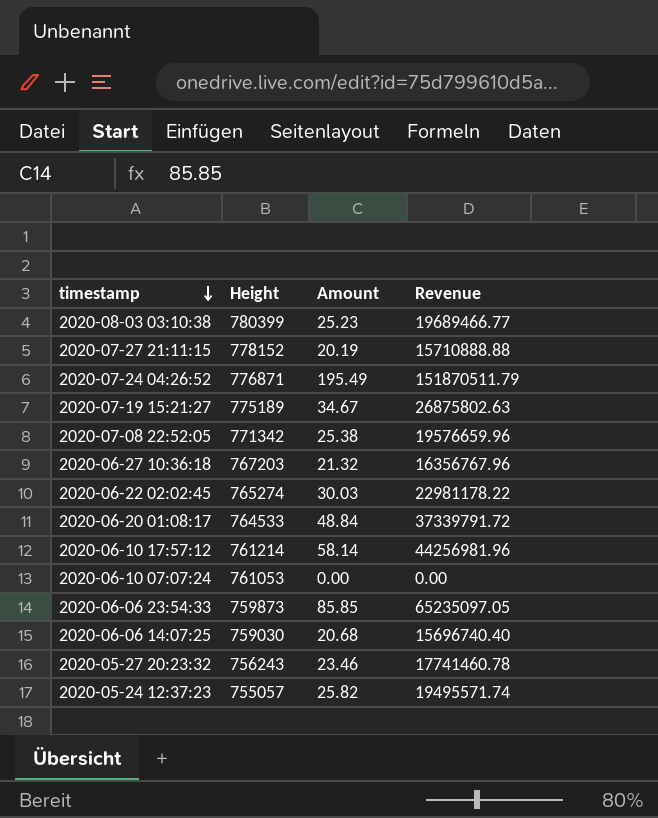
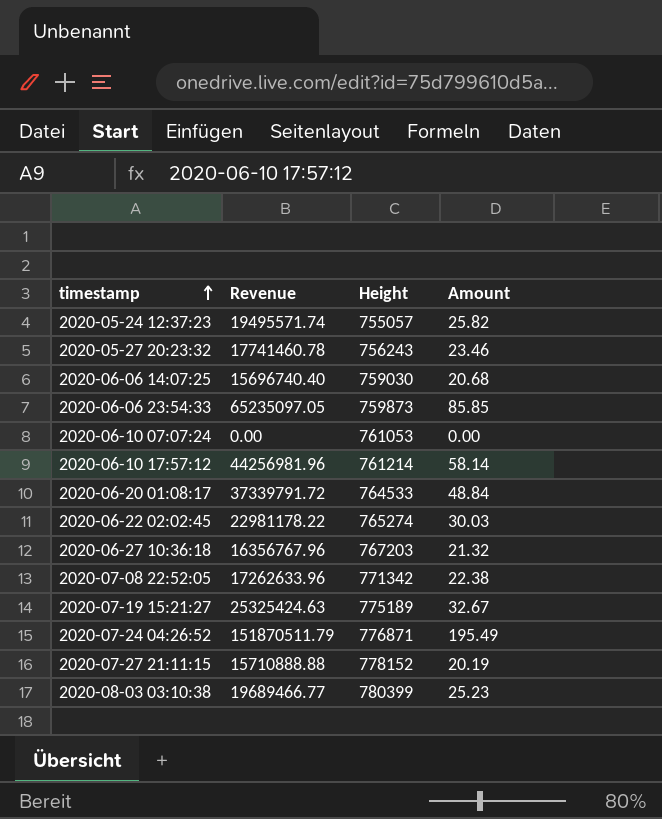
row order: timestamp descending -> timestamp ascending
column Revenue | position: 4 -> 2
2020-07-08 22:52:05 | Revenue: 19576659.96 -> 17262633.96
2020-07-08 22:52:05 | Amount: 25.38 -> 22.38
2020-07-19 15:21:27 | Revenue: 26875802.63 -> 25325424.63
2020-07-19 15:21:27 | Amount: 34.67 -> 32.67

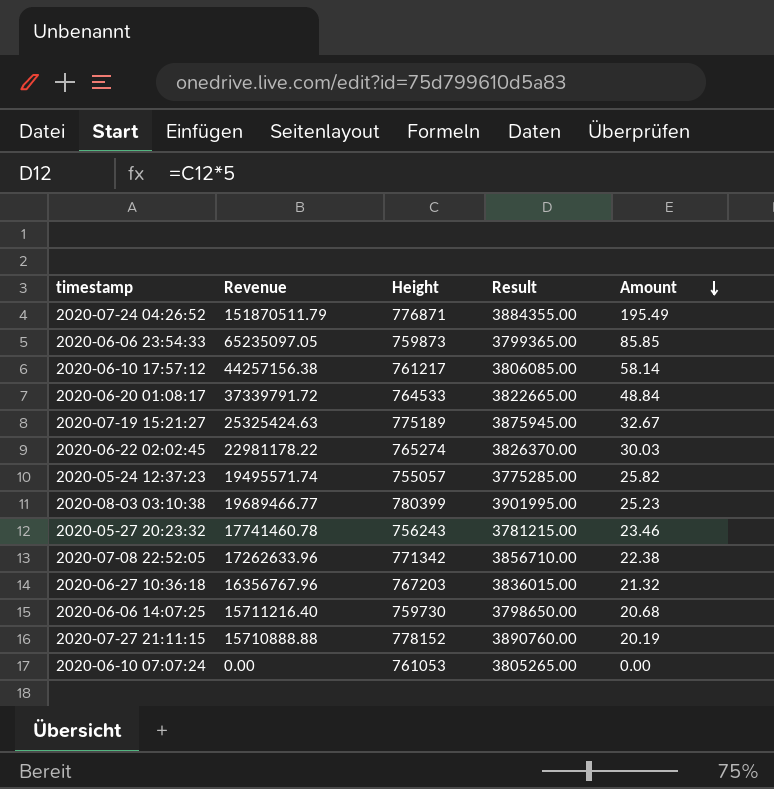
row order: timestamp ascending -> Amount descending
column Result | formula: none -> [Height] * 5
2020-06-10 17:57:12 | Revenue: 44256981.96 -> 44257156.38
2020-06-10 17:57:12 | Height: 761214 -> 761217
2020-06-06 14:07:25 | Revenue: 15696740.40 -> 15711216.40
2020-06-06 14:07:25 | Height: 759030 -> 759730

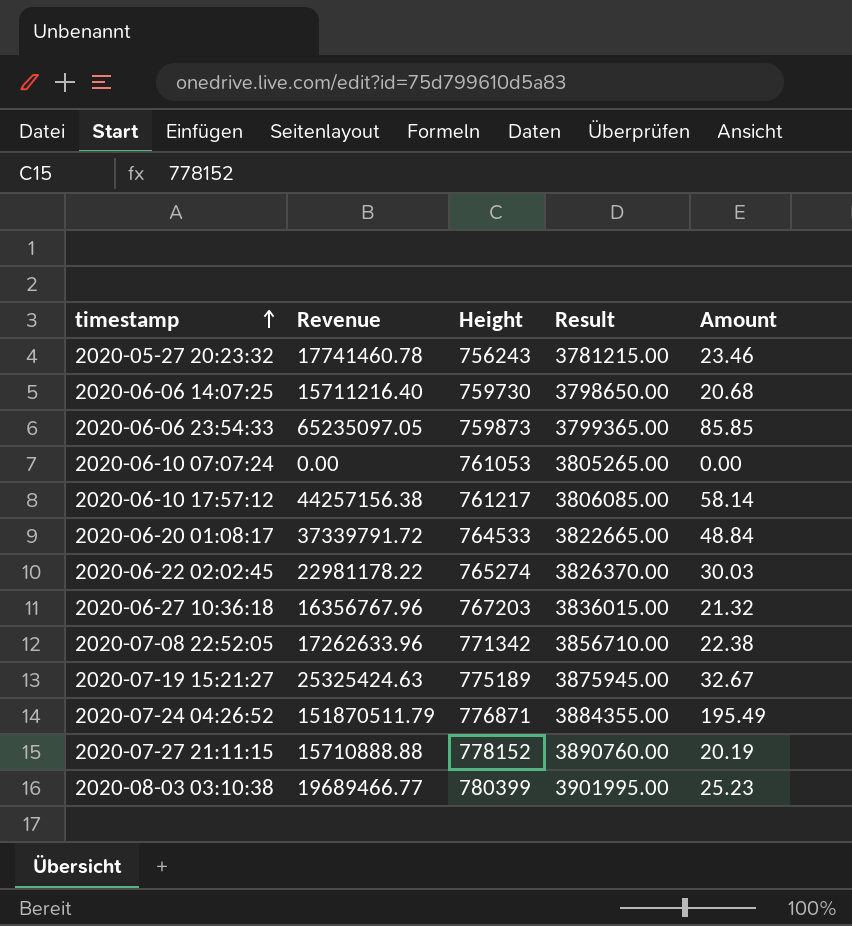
row order: Amount descending -> timestamp ascending
row 2020-05-24 12:37:23: 19495571.74 | 755057 | 3775285.00 | 25.82 -> none

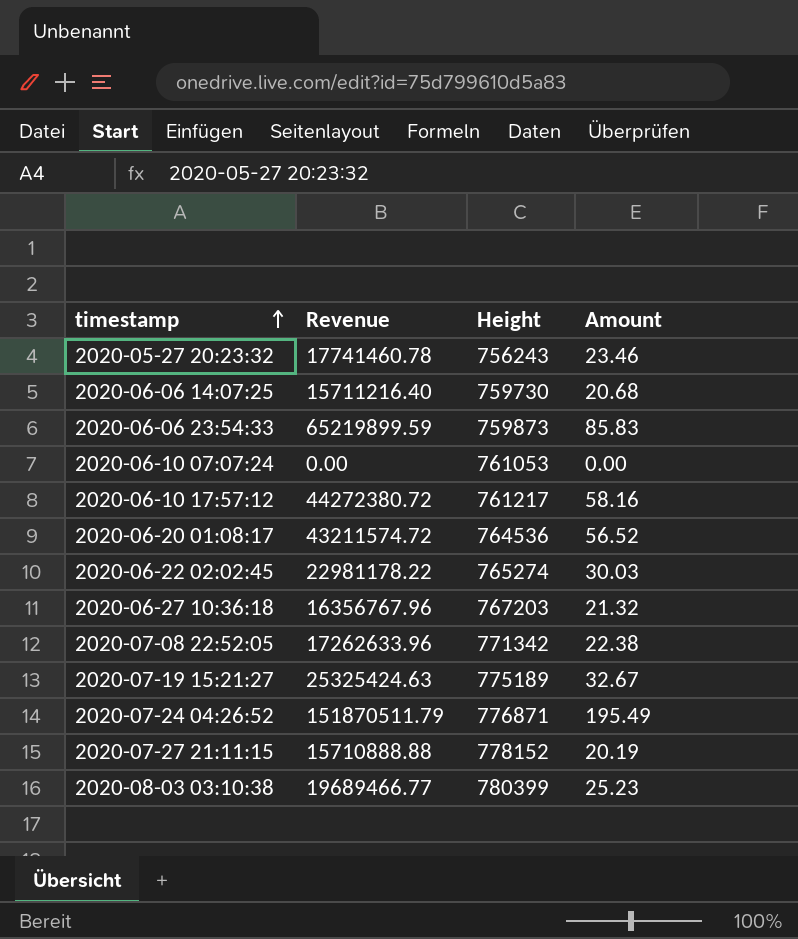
column Result | formula: [Height] * 5 -> none
2020-06-06 23:54:33 | Revenue: 65235097.05 -> 65219899.59
2020-06-06 23:54:33 | Amount: 85.85 -> 85.83
2020-06-10 17:57:12 | Revenue: 44257156.38 -> 44272380.72
2020-06-10 17:57:12 | Amount: 58.14 -> 58.16
2020-06-20 01:08:17 | Revenue: 37339791.72 -> 43211574.72
2020-06-20 01:08:17 | Height: 764533 -> 764536
2020-06-20 01:08:17 | Amount: 48.84 -> 56.52

